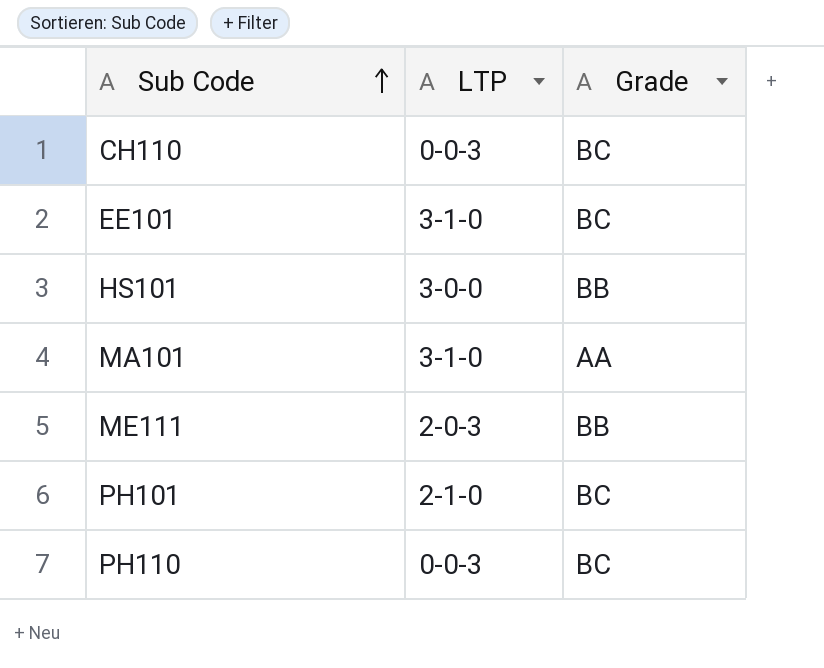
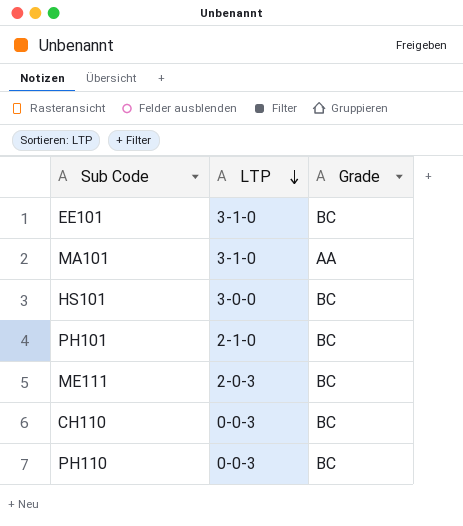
row order: Sub Code ascending -> LTP descending
HS101 | Grade: BB -> BC
ME111 | Grade: BB -> BC

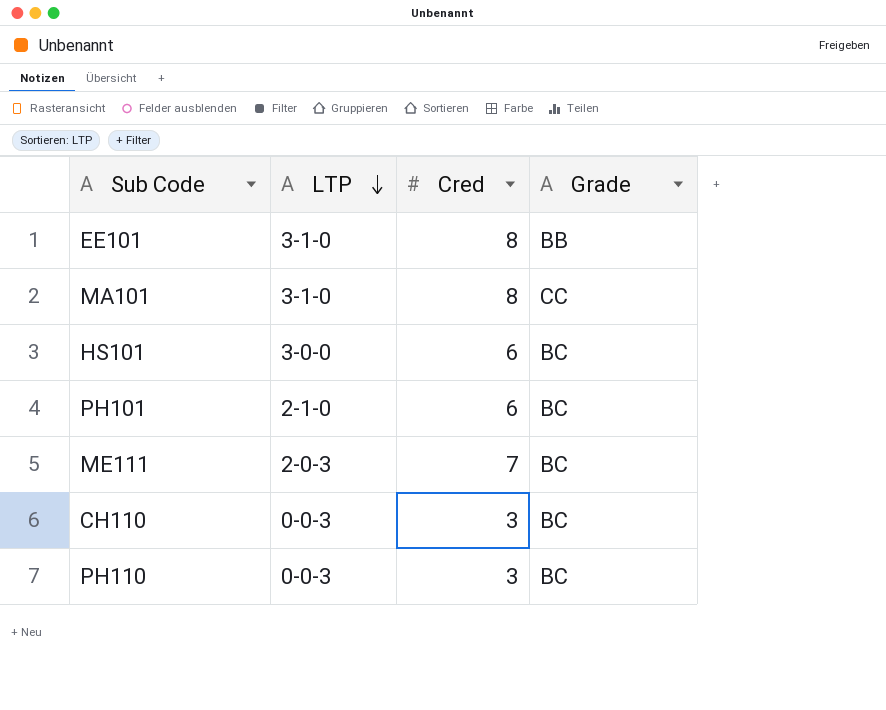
column Cred | position: none -> 3
EE101 | Grade: BC -> BB
MA101 | Grade: AA -> CC

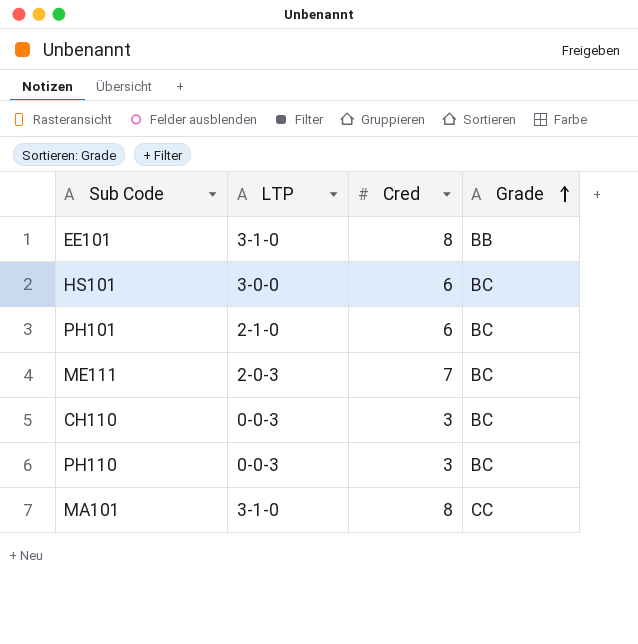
row order: LTP descending -> Grade ascending

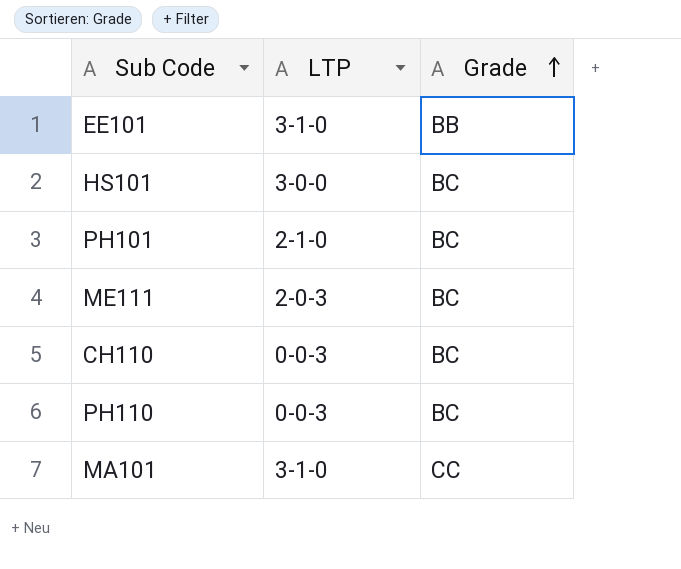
column Cred | position: 3 -> none

